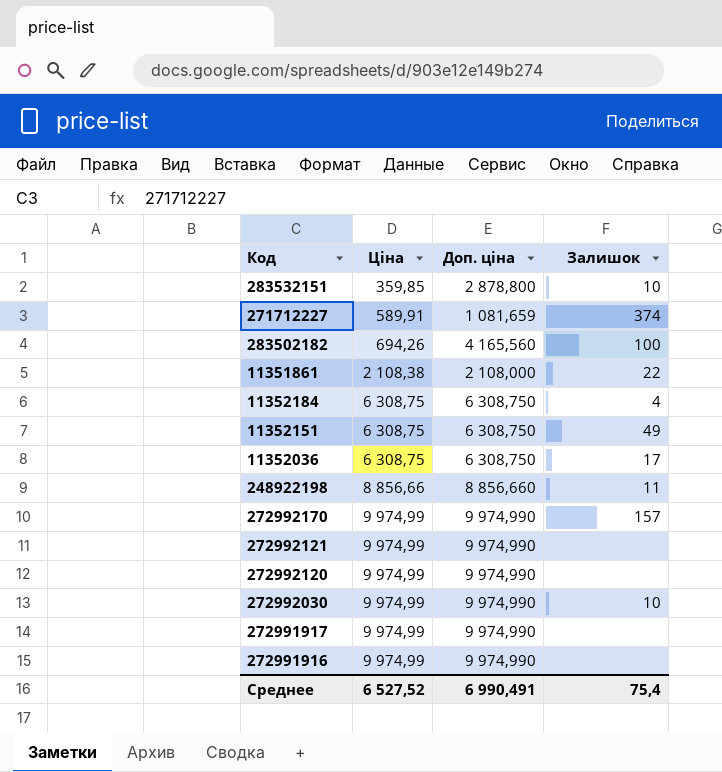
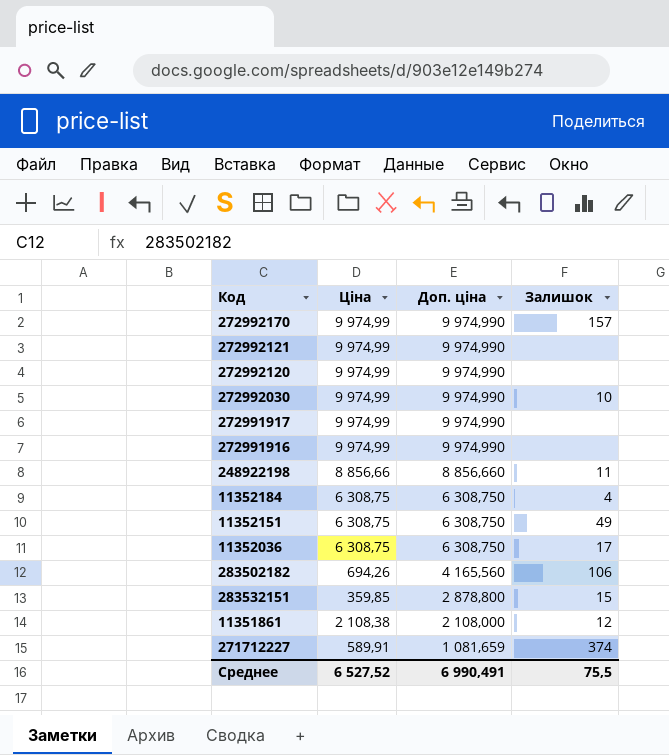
row order: Ціна ascending -> Доп. ціна descending
283502182 | Залишок: 100 -> 106
283532151 | Залишок: 10 -> 15
11351861 | Залишок: 22 -> 12
Среднее | Залишок: 75,4 -> 75,5

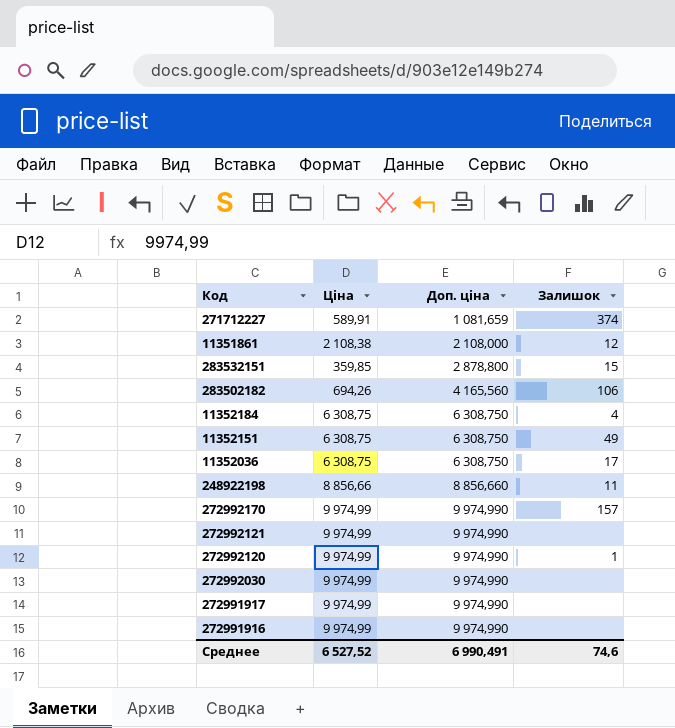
row order: Доп. ціна descending -> Доп. ціна ascending
272992120 | Залишок: none -> 1
272992030 | Залишок: 10 -> none
Среднее | Залишок: 75,5 -> 74,6

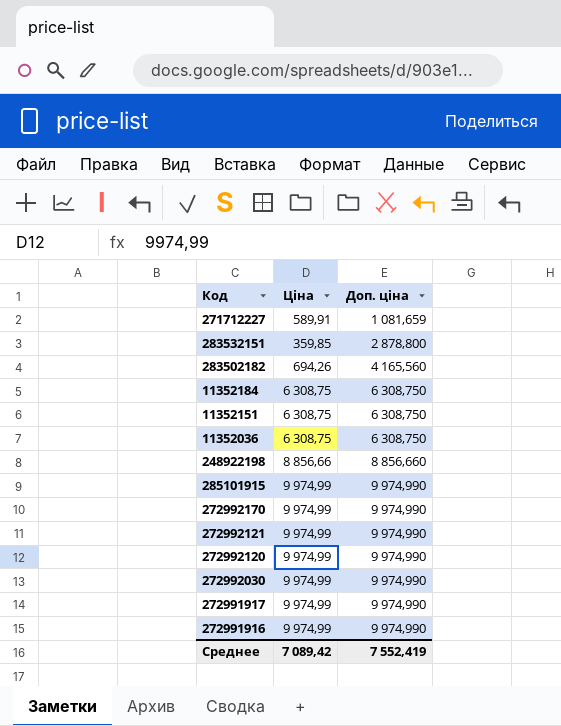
column Залишок | position: 4 -> none
row 11351861: 2 108,38 | 2 108,000 | 12 -> none
row 285101915: none -> 9 974,99 | 9 974,990
Среднее | Ціна: 6 527,52 -> 7 089,42
Среднее | Доп. ціна: 6 990,491 -> 7 552,419

